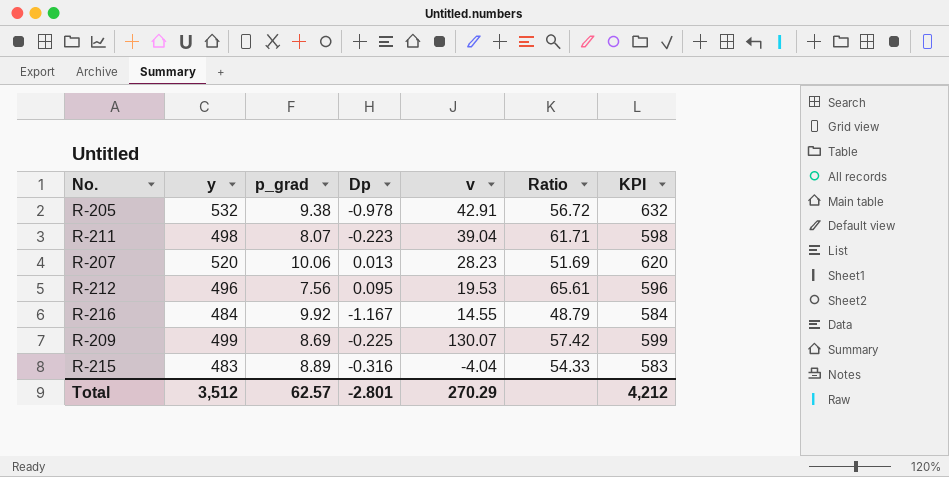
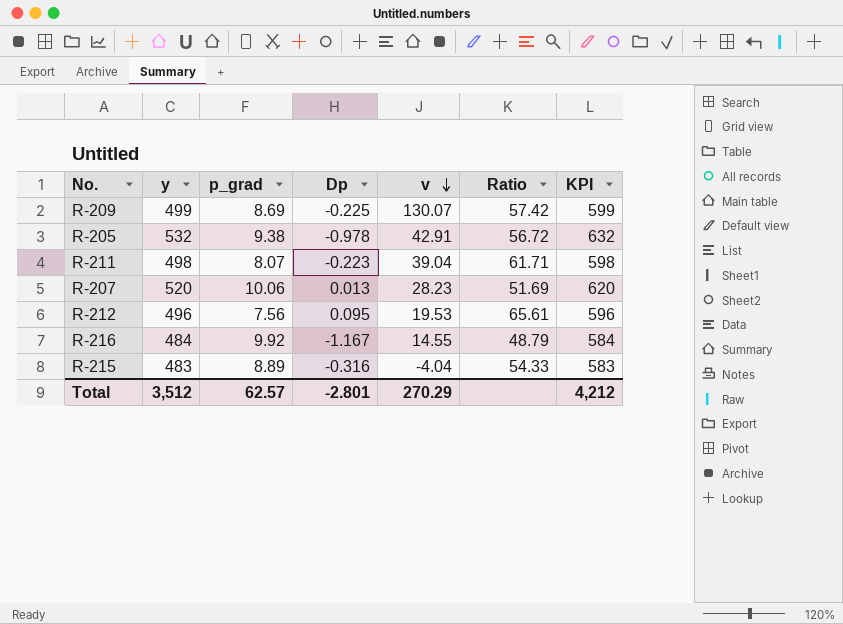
row order: none -> v descending

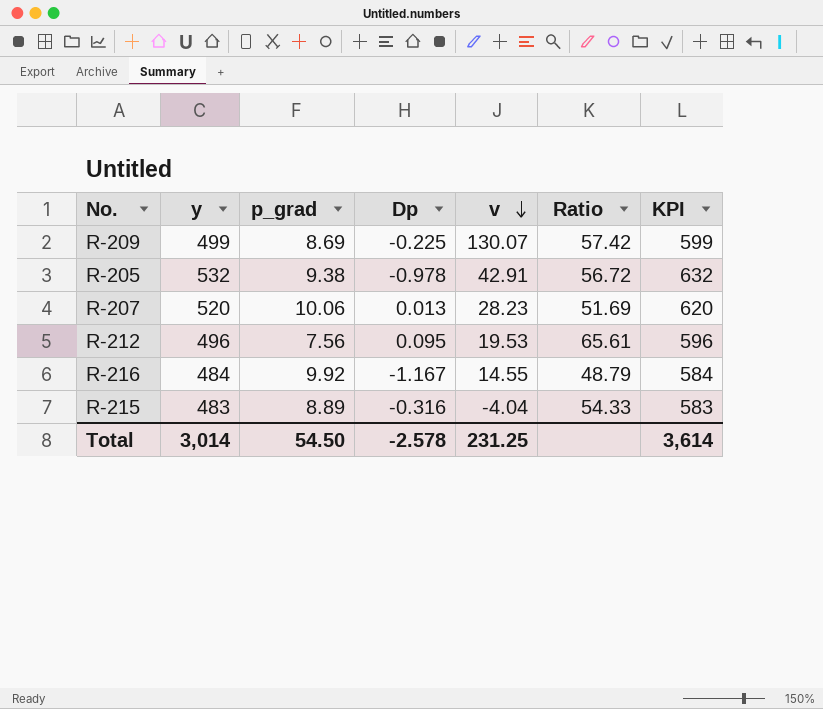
row R-211: 498 | 8.07 | -0.223 | 39.04 | 61.71 | 598 -> none
Total | y: 3,512 -> 3,014
Total | p_grad: 62.57 -> 54.50
Total | Dp: -2.801 -> -2.578
Total | v: 270.29 -> 231.25
Total | KPI: 4,212 -> 3,614

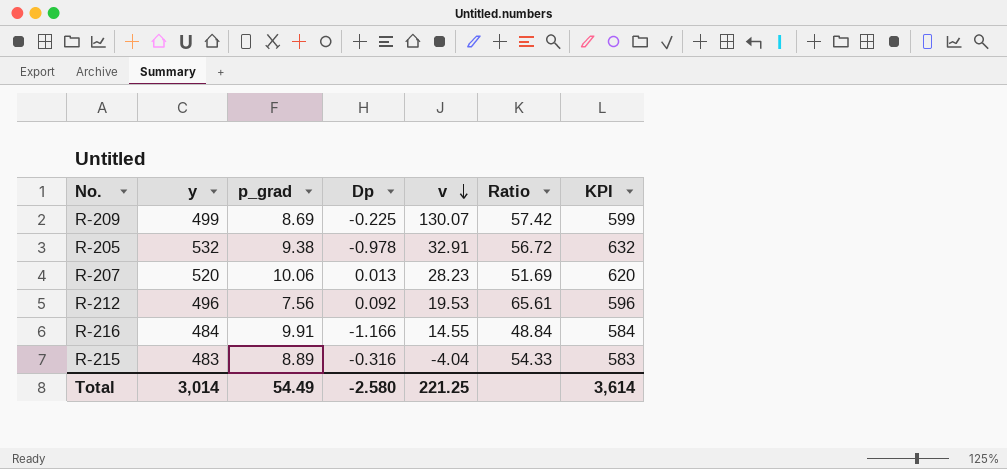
R-205 | v: 42.91 -> 32.91
R-212 | Dp: 0.095 -> 0.092
R-216 | p_grad: 9.92 -> 9.91
R-216 | Dp: -1.167 -> -1.166
R-216 | Ratio: 48.79 -> 48.84
Total | p_grad: 54.50 -> 54.49
Total | Dp: -2.578 -> -2.580
Total | v: 231.25 -> 221.25

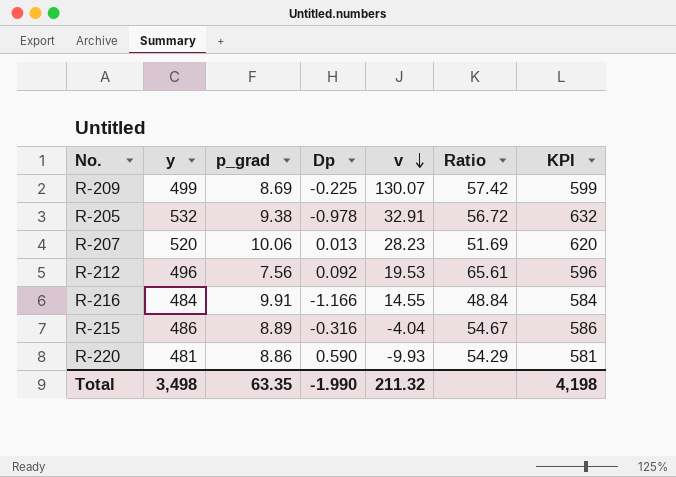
R-215 | y: 483 -> 486
R-215 | Ratio: 54.33 -> 54.67
R-215 | KPI: 583 -> 586
row R-220: none -> 481 | 8.86 | 0.590 | -9.93 | 54.29 | 581
Total | y: 3,014 -> 3,498
Total | p_grad: 54.49 -> 63.35
Total | Dp: -2.580 -> -1.990
Total | v: 221.25 -> 211.32
Total | KPI: 3,614 -> 4,198

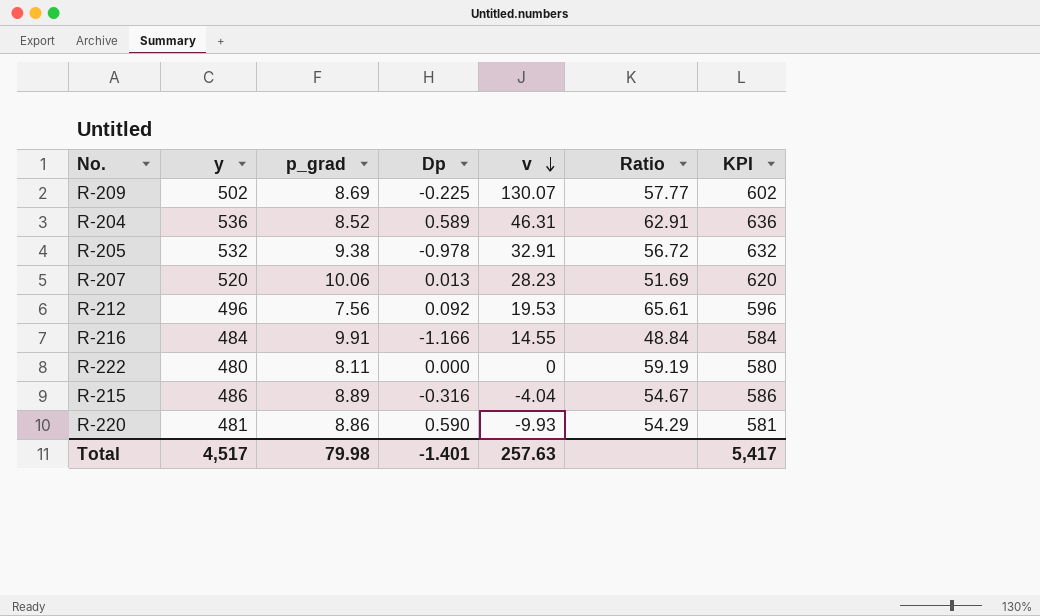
R-209 | y: 499 -> 502
R-209 | Ratio: 57.42 -> 57.77
R-209 | KPI: 599 -> 602
row R-204: none -> 536 | 8.52 | 0.589 | 46.31 | 62.91 | 636
row R-222: none -> 480 | 8.11 | 0.000 | 0 | 59.19 | 580
Total | y: 3,498 -> 4,517
Total | p_grad: 63.35 -> 79.98
Total | Dp: -1.990 -> -1.401
Total | v: 211.32 -> 257.63
Total | KPI: 4,198 -> 5,417

